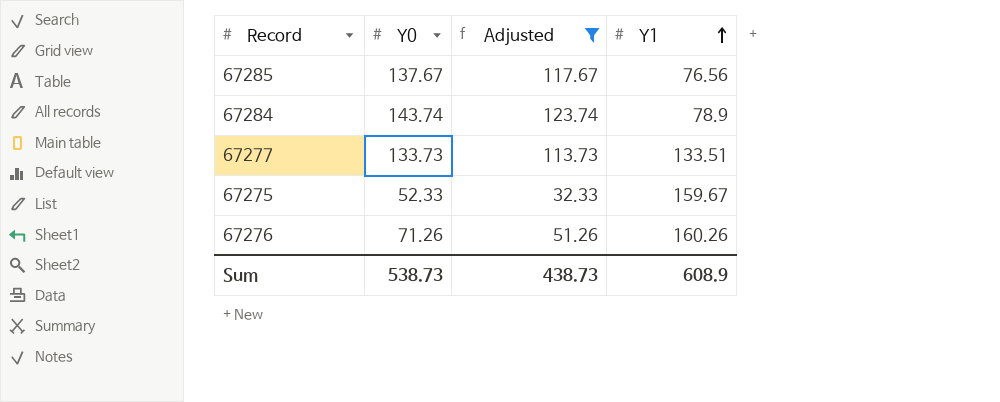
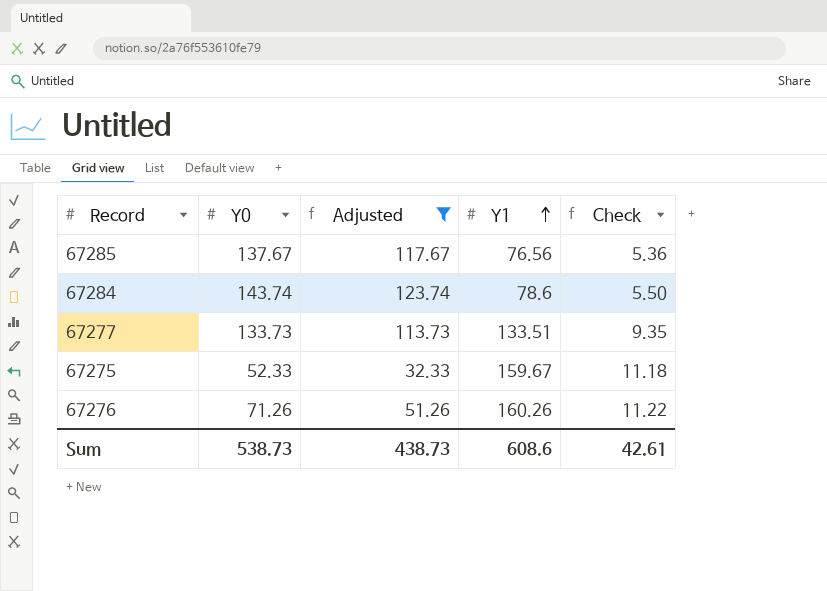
column Check | formula: none -> [Y1] * 0.07
67284 | Y1: 78.9 -> 78.6
Sum | Y1: 608.9 -> 608.6

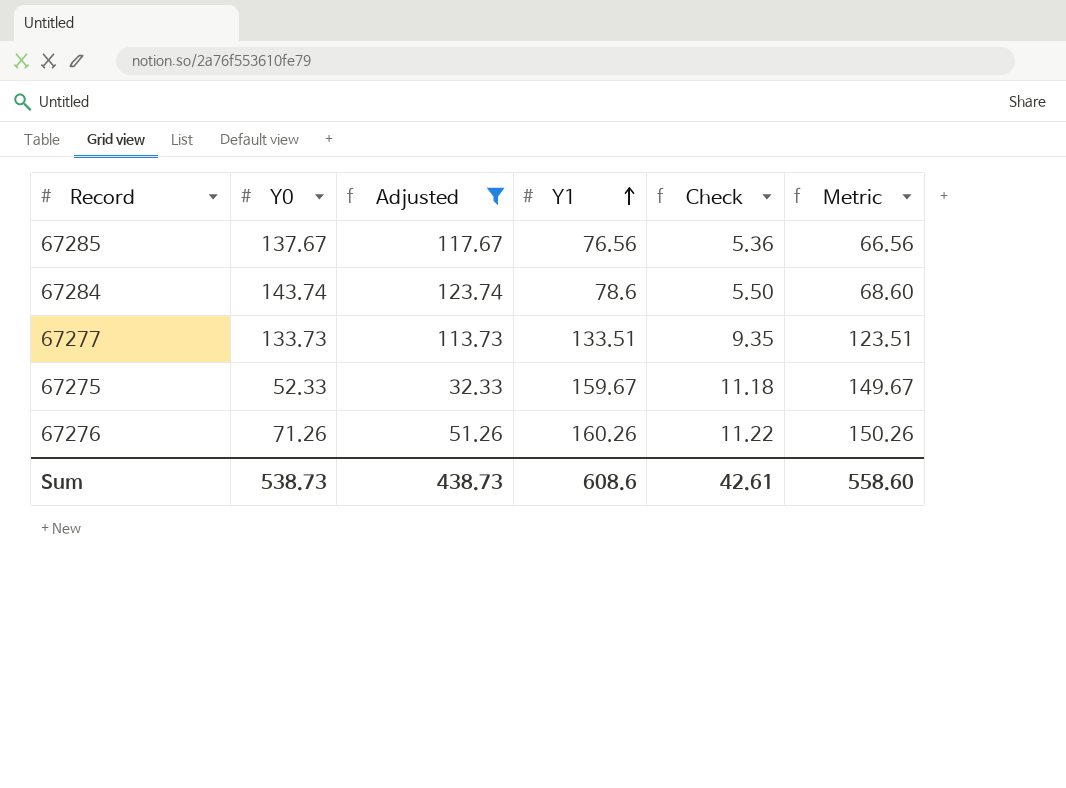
column Metric | formula: none -> [Y1] - 10

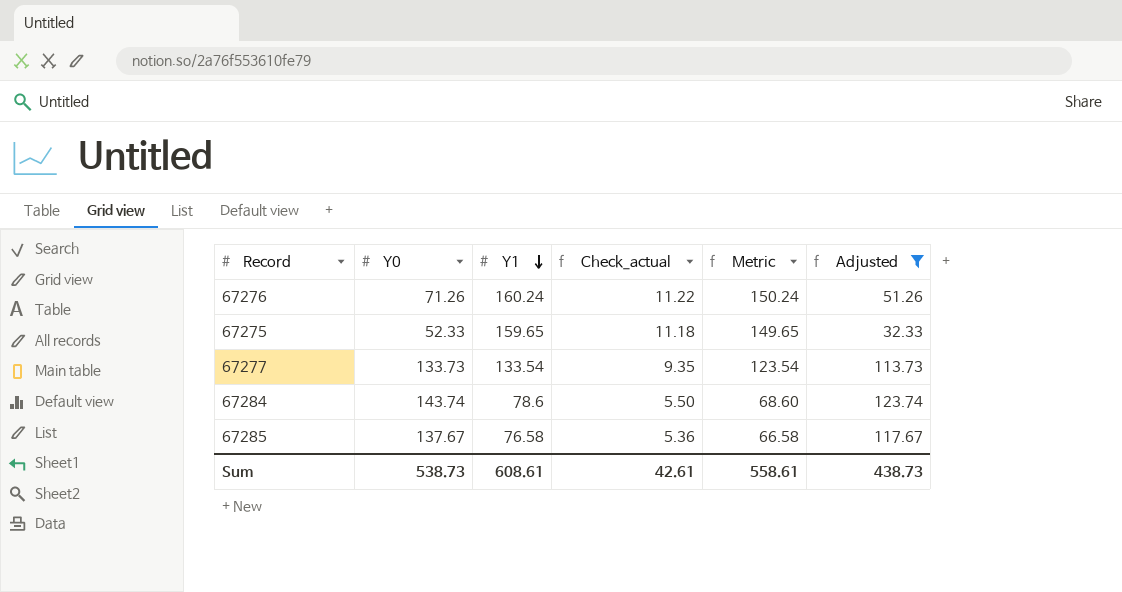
row order: Y1 ascending -> Y1 descending
column name: Check -> Check_actual
column Adjusted | position: 3 -> 6
67276 | Y1: 160.26 -> 160.24
67276 | Metric: 150.26 -> 150.24
67275 | Y1: 159.67 -> 159.65
67275 | Metric: 149.67 -> 149.65
67277 | Y1: 133.51 -> 133.54
67277 | Metric: 123.51 -> 123.54
67285 | Y1: 76.56 -> 76.58
67285 | Metric: 66.56 -> 66.58
Sum | Y1: 608.6 -> 608.61
Sum | Metric: 558.60 -> 558.61

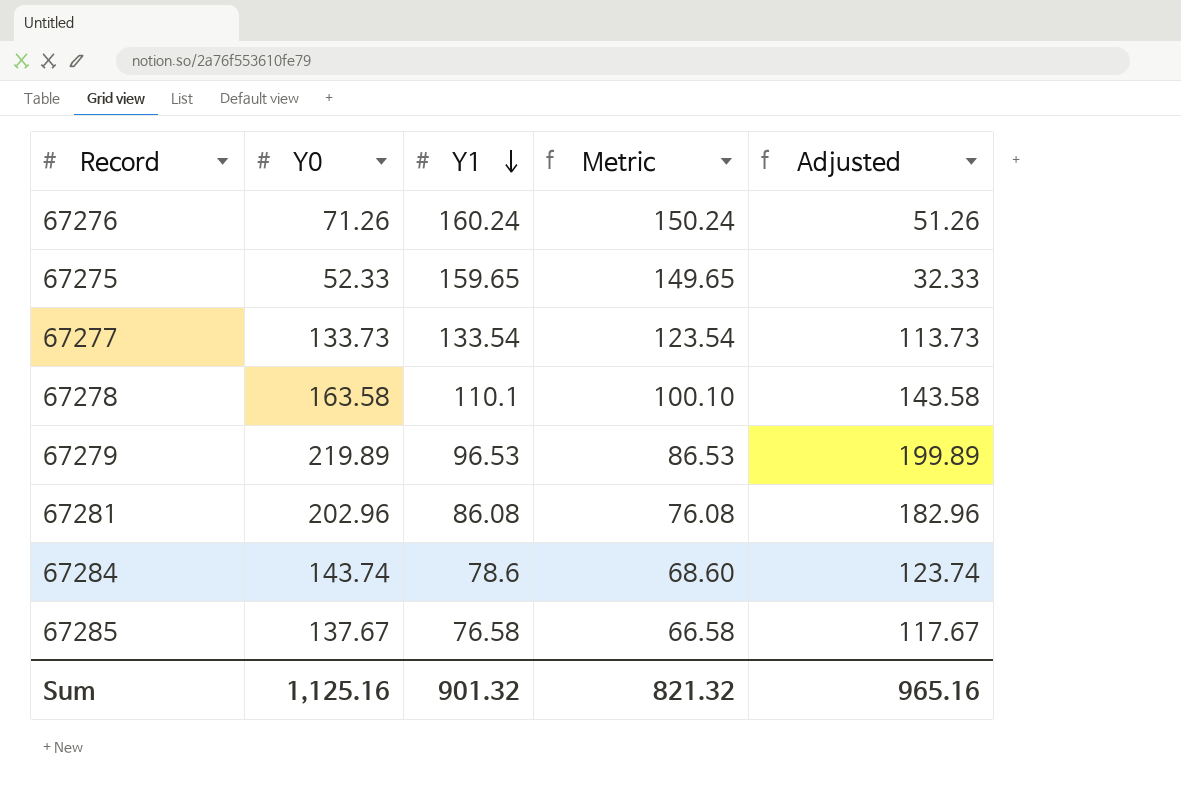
filter: Adjusted <= 123.74 -> none
column Check_actual | formula: [Y1] * 0.07 -> none
Sum | Y0: 538.73 -> 1,125.16
Sum | Y1: 608.61 -> 901.32
Sum | Metric: 558.61 -> 821.32
Sum | Adjusted: 438.73 -> 965.16

